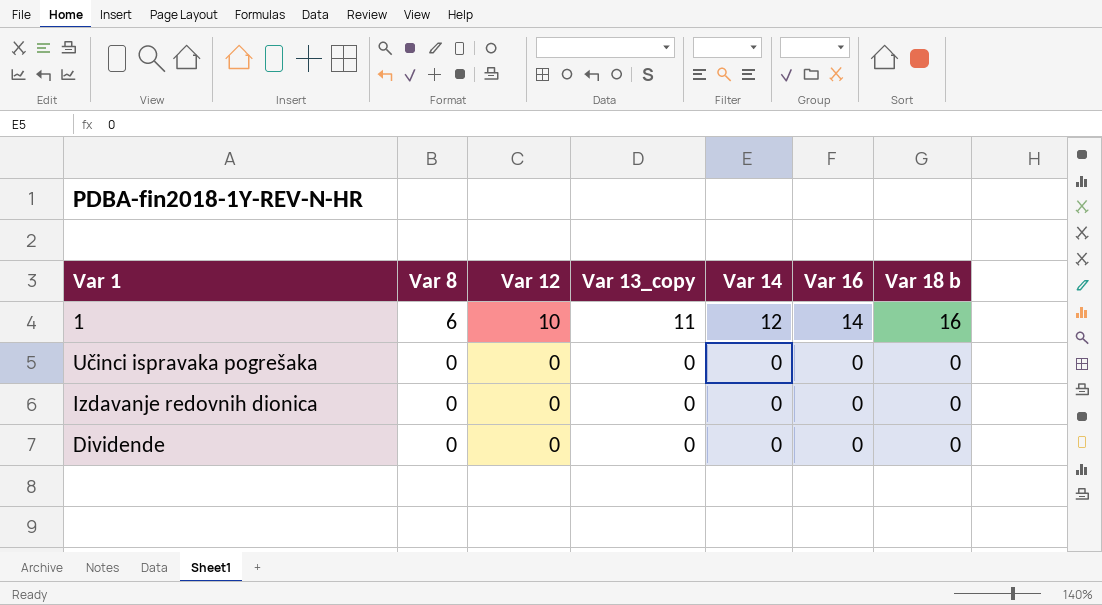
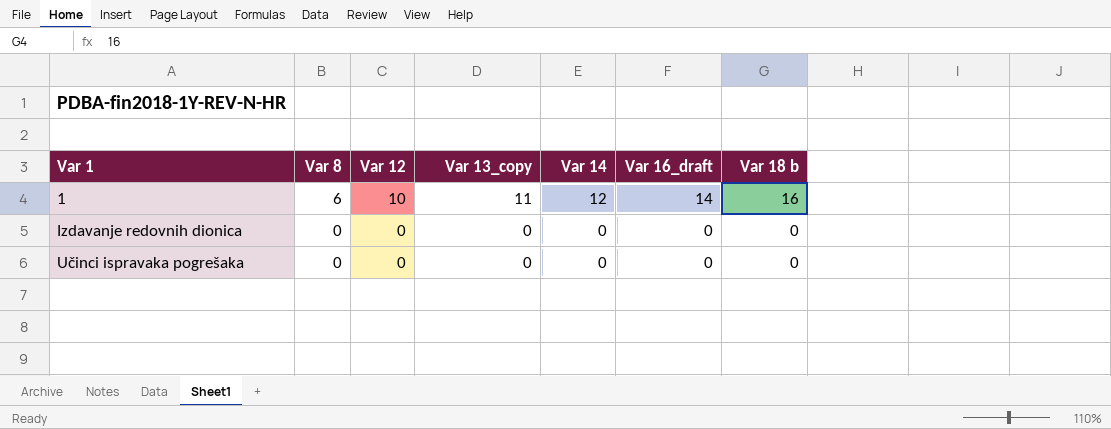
row order: Var 8 descending -> Var 1 ascending
column name: Var 16 -> Var 16_draft
row Dividende: 0 | 0 | 0 | 0 | 0 | 0 -> none

